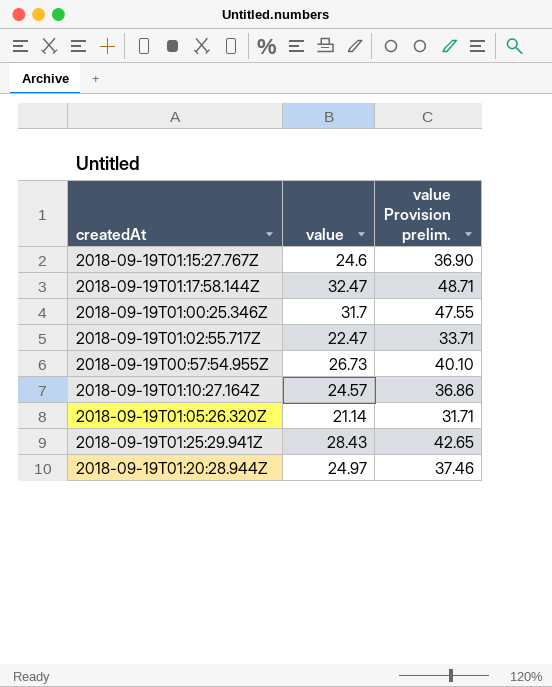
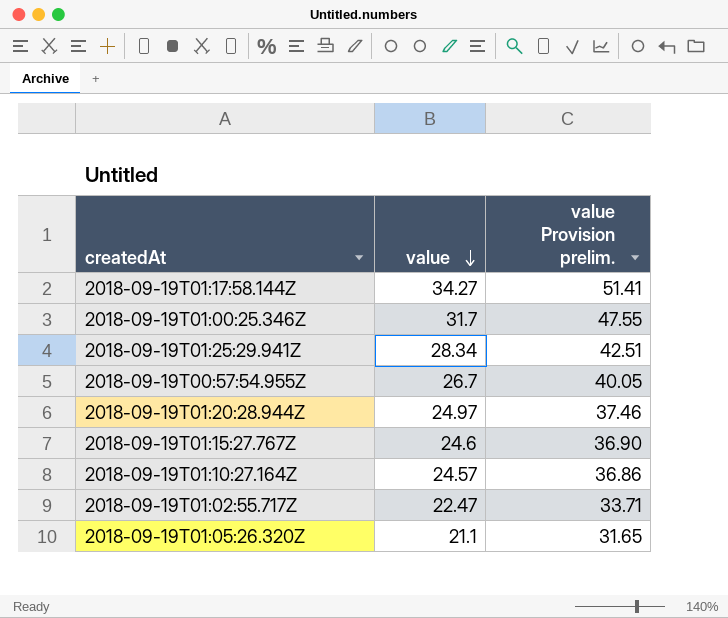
row order: none -> value descending
2018-09-19T01:17:58.144Z | value: 32.47 -> 34.27
2018-09-19T01:17:58.144Z | value Provision prelim.: 48.71 -> 51.41
2018-09-19T01:25:29.941Z | value: 28.43 -> 28.34
2018-09-19T01:25:29.941Z | value Provision prelim.: 42.65 -> 42.51
2018-09-19T00:57:54.955Z | value: 26.73 -> 26.7
2018-09-19T00:57:54.955Z | value Provision prelim.: 40.10 -> 40.05
2018-09-19T01:05:26.320Z | value: 21.14 -> 21.1
2018-09-19T01:05:26.320Z | value Provision prelim.: 31.71 -> 31.65

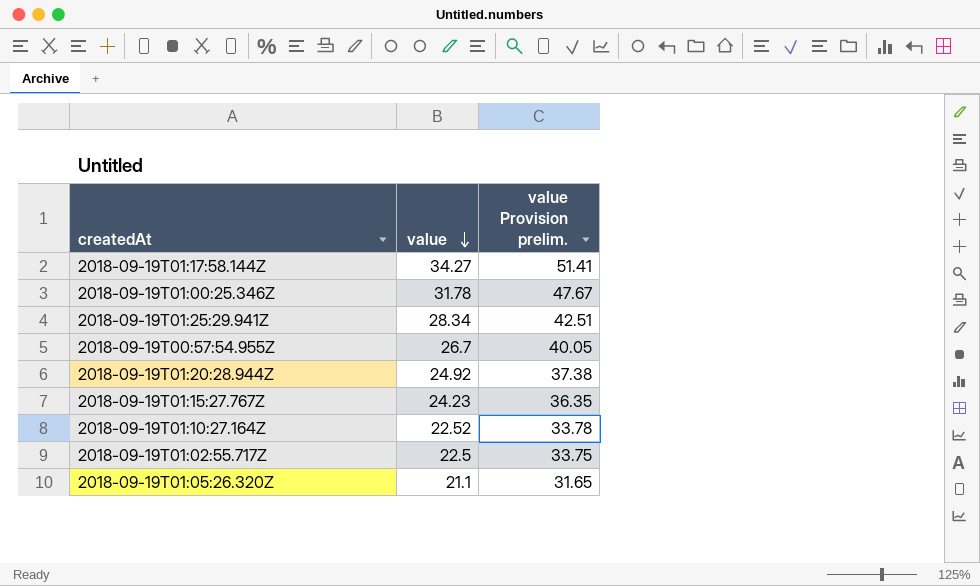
2018-09-19T01:00:25.346Z | value: 31.7 -> 31.78
2018-09-19T01:00:25.346Z | value Provision prelim.: 47.55 -> 47.67
2018-09-19T01:20:28.944Z | value: 24.97 -> 24.92
2018-09-19T01:20:28.944Z | value Provision prelim.: 37.46 -> 37.38
2018-09-19T01:15:27.767Z | value: 24.6 -> 24.23
2018-09-19T01:15:27.767Z | value Provision prelim.: 36.90 -> 36.35
2018-09-19T01:10:27.164Z | value: 24.57 -> 22.52
2018-09-19T01:10:27.164Z | value Provision prelim.: 36.86 -> 33.78
2018-09-19T01:02:55.717Z | value: 22.47 -> 22.5
2018-09-19T01:02:55.717Z | value Provision prelim.: 33.71 -> 33.75

